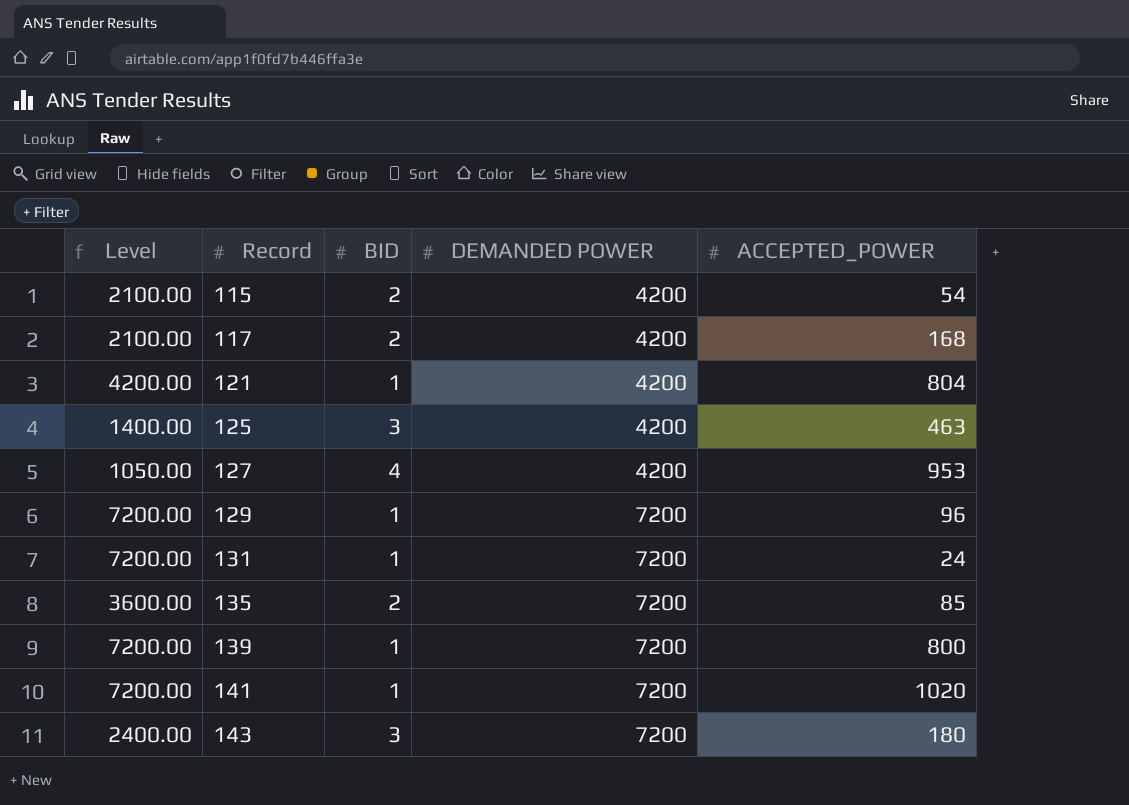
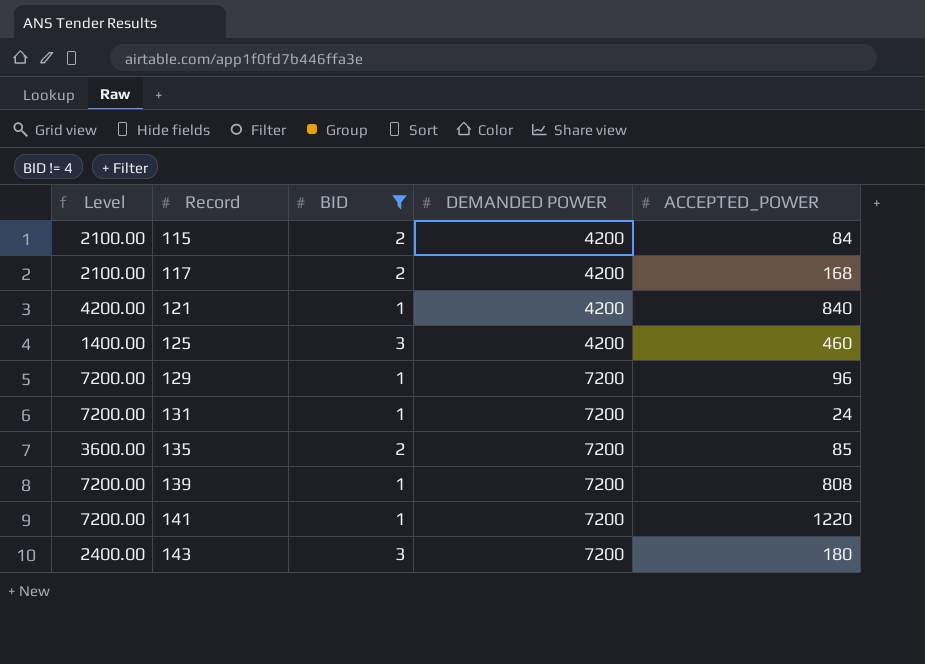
filter: none -> BID != 4
115 | ACCEPTED_POWER: 54 -> 84
121 | ACCEPTED_POWER: 804 -> 840
125 | ACCEPTED_POWER: 463 -> 460
139 | ACCEPTED_POWER: 800 -> 808
141 | ACCEPTED_POWER: 1020 -> 1220

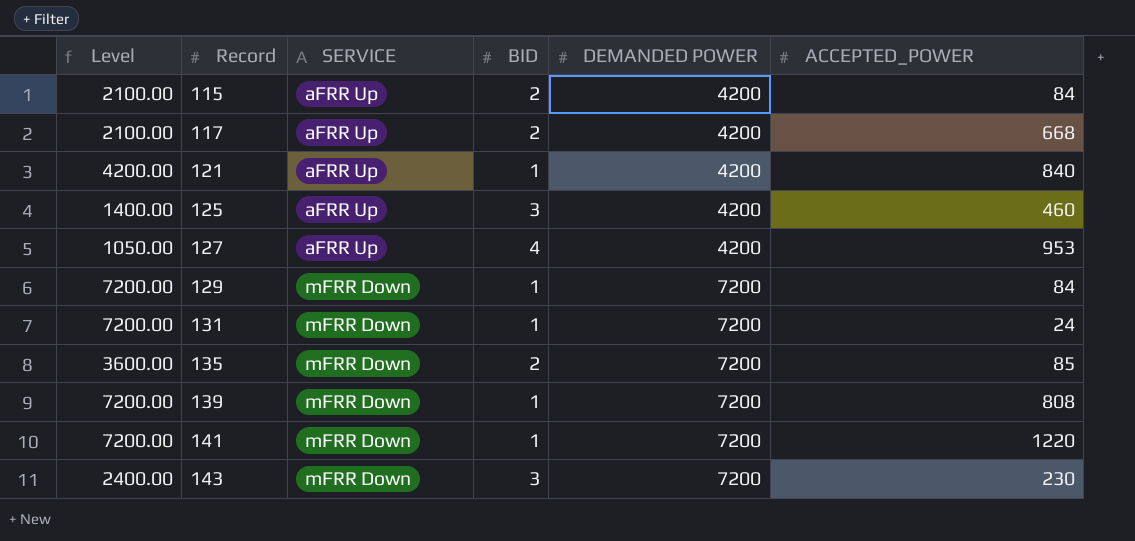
filter: BID != 4 -> none
column SERVICE | position: none -> 3
117 | ACCEPTED_POWER: 168 -> 668
129 | ACCEPTED_POWER: 96 -> 84
143 | ACCEPTED_POWER: 180 -> 230

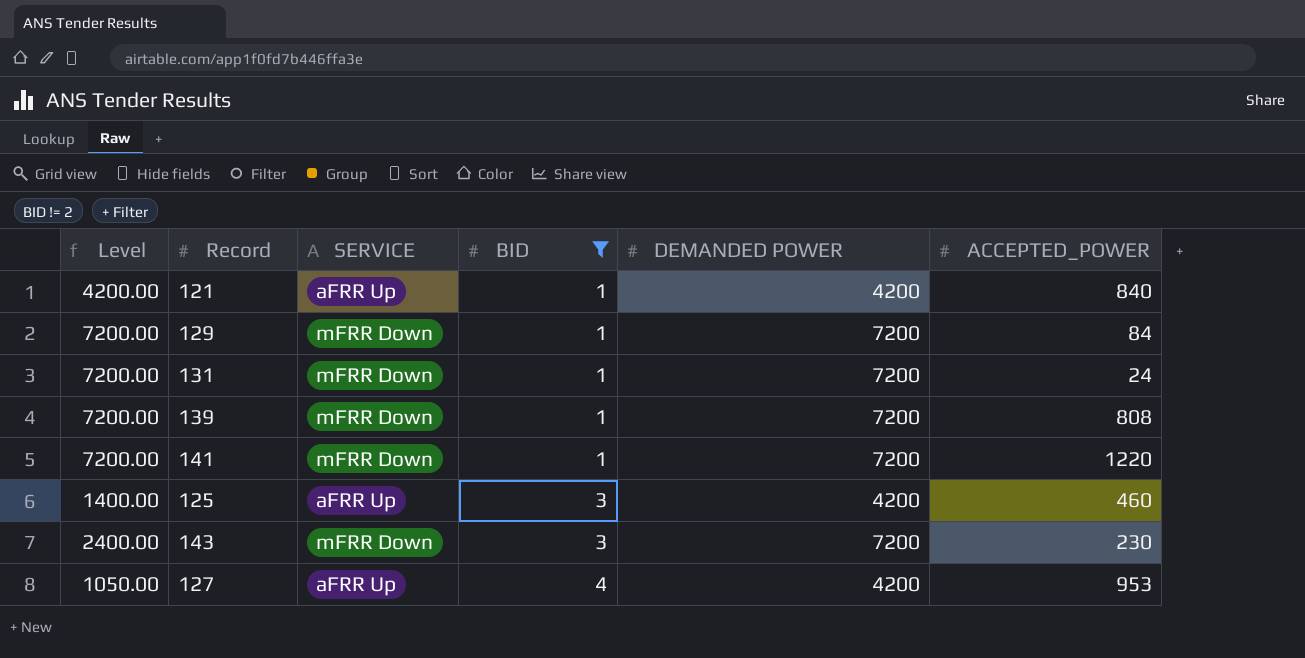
filter: none -> BID != 2
row order: Record ascending -> BID ascending

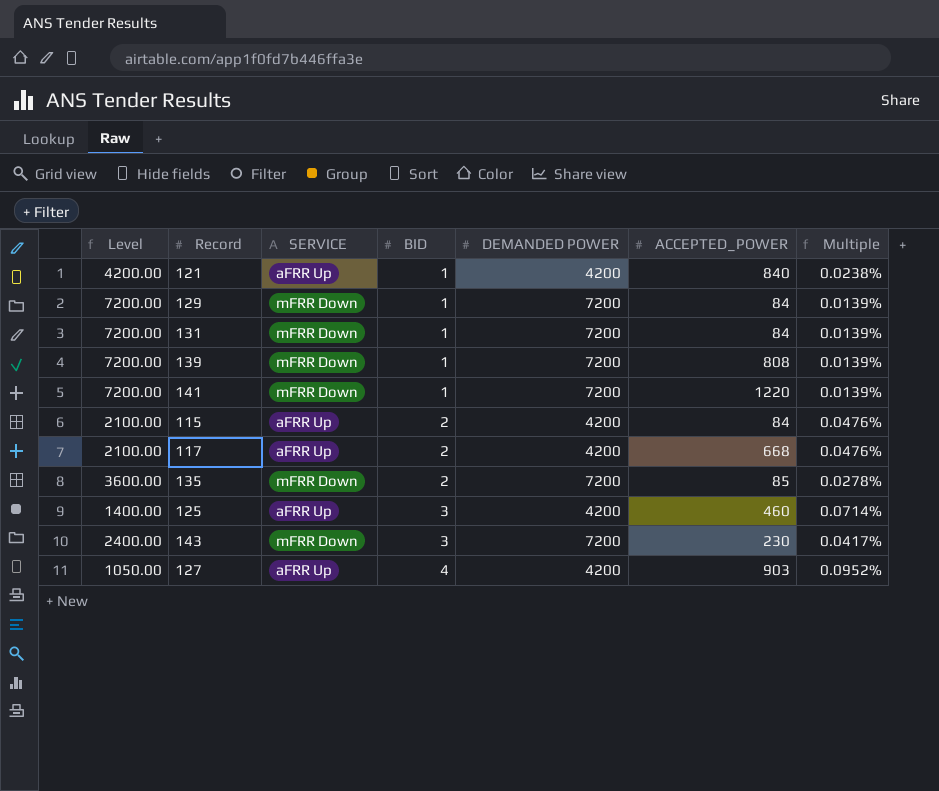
filter: BID != 2 -> none
column Multiple | formula: none -> [BID] / [DEMANDED POWER]
131 | ACCEPTED_POWER: 24 -> 84
127 | ACCEPTED_POWER: 953 -> 903

